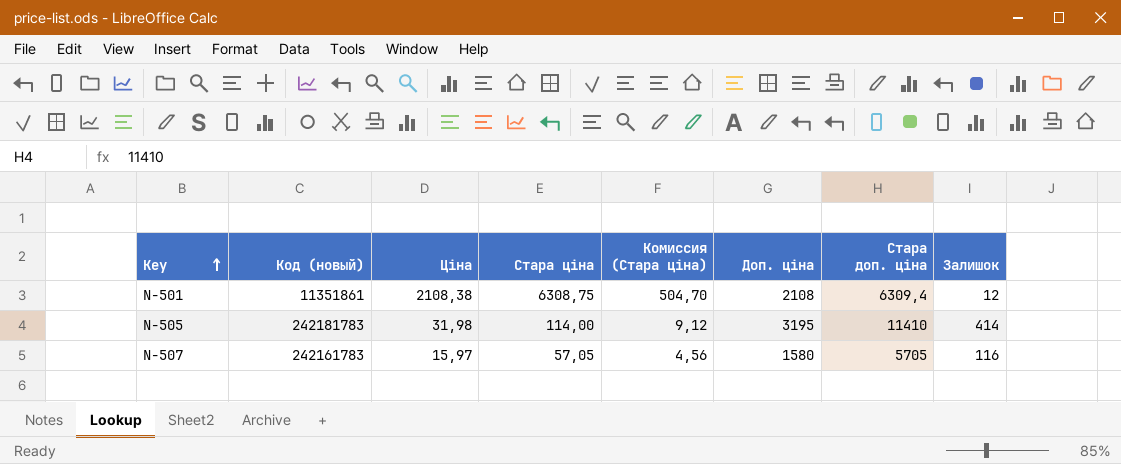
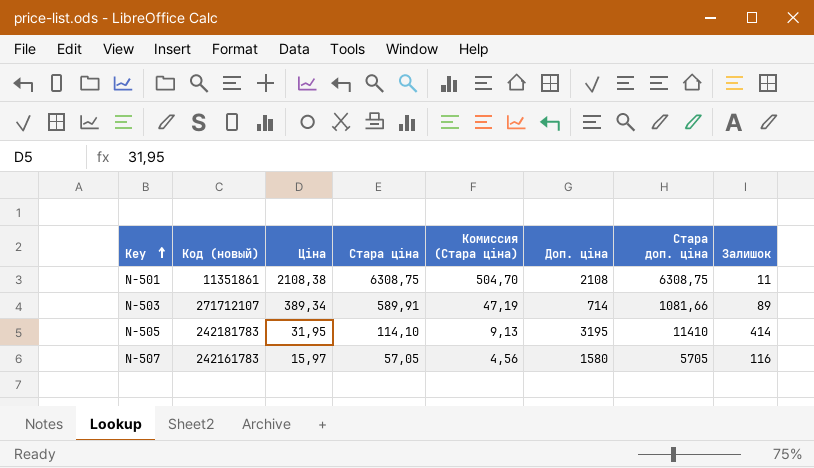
N-501 | Стара доп. ціна: 6309,4 -> 6308,75
N-501 | Залишок: 12 -> 11
row N-503: none -> 271712107 | 389,34 | 589,91 | 47,19 | 714 | 1081,66 | 89
N-505 | Ціна: 31,98 -> 31,95
N-505 | Стара ціна: 114,00 -> 114,10
N-505 | Комиссия (Стара ціна): 9,12 -> 9,13

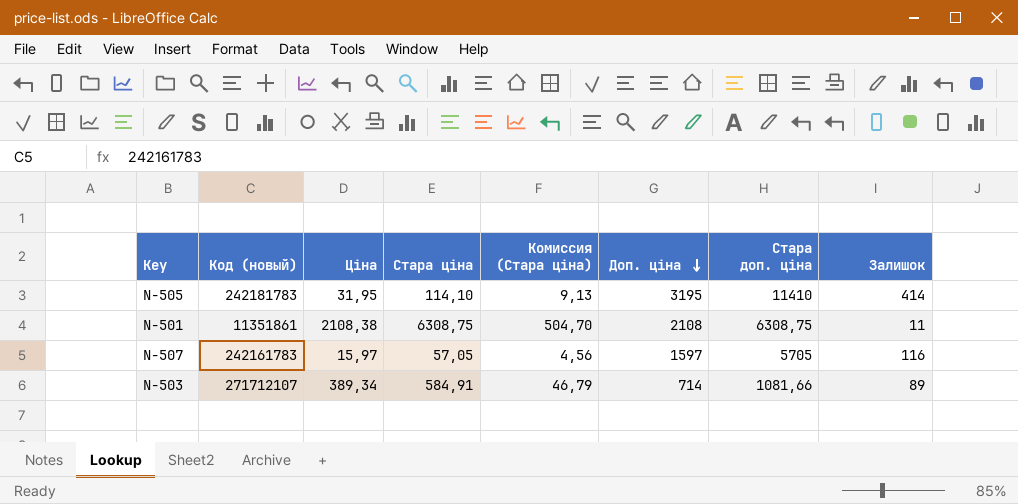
row order: Key ascending -> Доп. ціна descending
N-507 | Доп. ціна: 1580 -> 1597
N-503 | Стара ціна: 589,91 -> 584,91
N-503 | Комиссия (Стара ціна): 47,19 -> 46,79

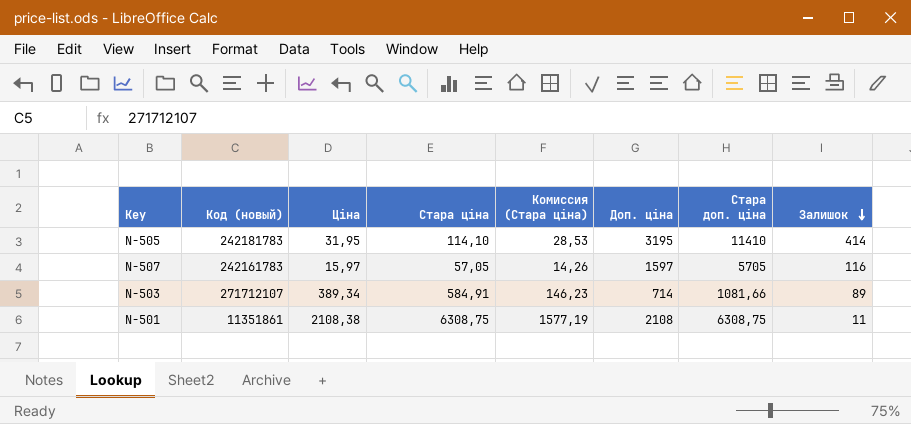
row order: Доп. ціна descending -> Залишок descending
column Комиссия (Стара ціна) | formula: [Стара ціна] * 0,08 -> [Стара ціна] * 0,25

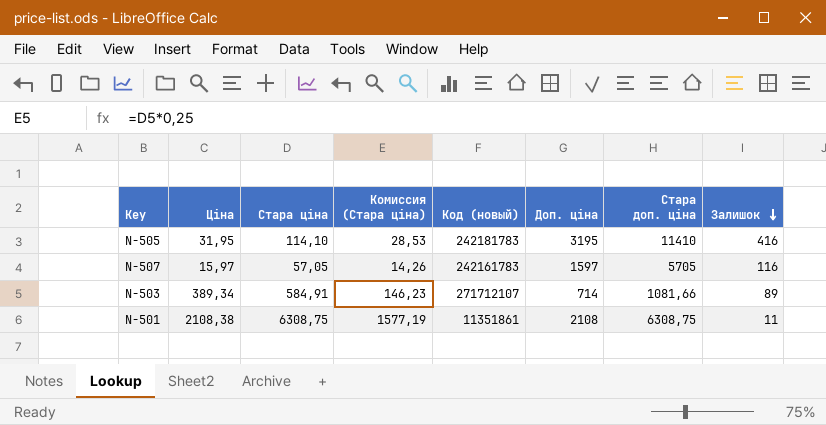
column Код (новый) | position: 2 -> 5
N-505 | Залишок: 414 -> 416

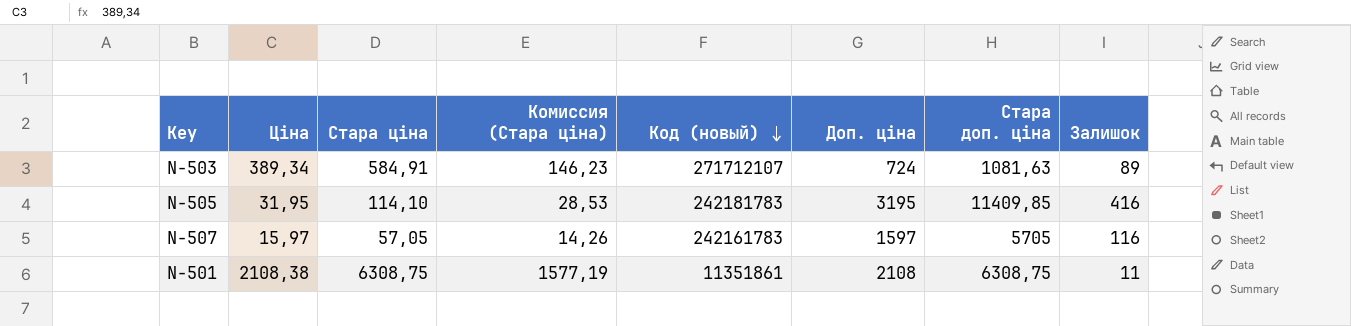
row order: Залишок descending -> Код (новый) descending
N-503 | Доп. ціна: 714 -> 724
N-503 | Стара доп. ціна: 1081,66 -> 1081,63
N-505 | Стара доп. ціна: 11410 -> 11409,85

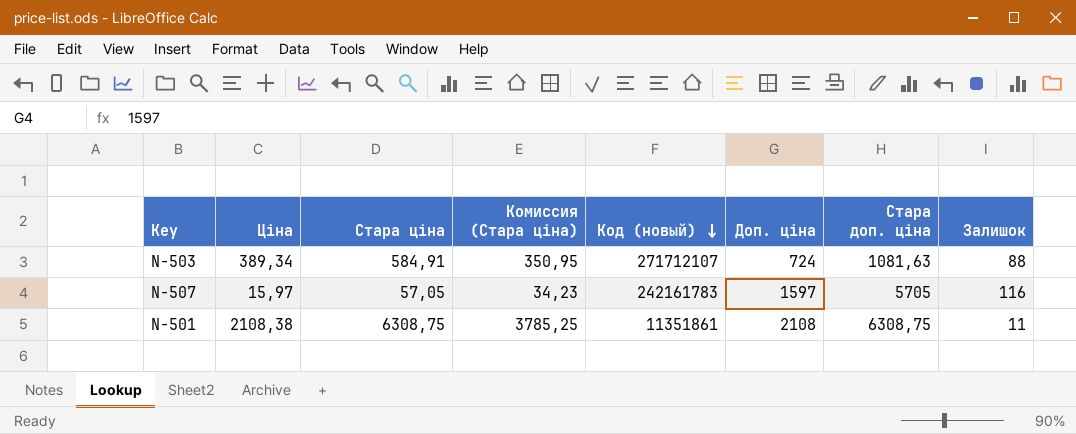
column Комиссия (Стара ціна) | formula: [Стара ціна] * 0,25 -> [Стара ціна] * 0,6
row N-505: 31,95 | 114,10 | 28,53 | 242181783 | 3195 | 11409,85 | 416 -> none
N-503 | Залишок: 89 -> 88

